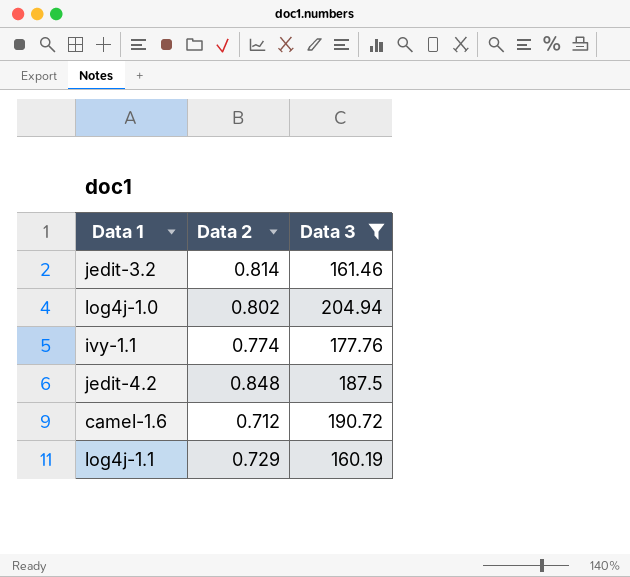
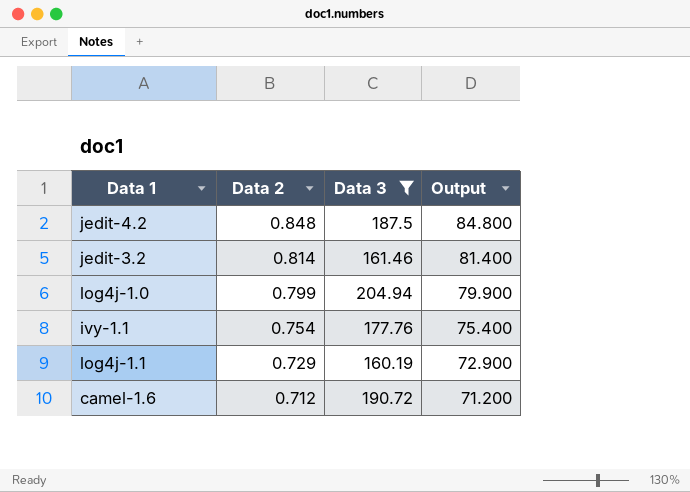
row order: none -> Data 2 descending
column Output | formula: none -> [Data 2] * 100
log4j-1.0 | Data 2: 0.802 -> 0.799
ivy-1.1 | Data 2: 0.774 -> 0.754

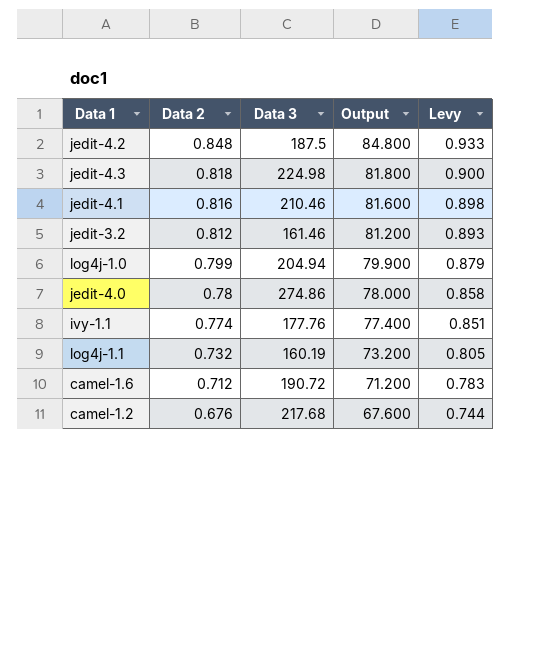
filter: Data 3 <= 204.94 -> none
column Levy | formula: none -> [Data 2] * 1.1
jedit-3.2 | Data 2: 0.814 -> 0.812
jedit-3.2 | Output: 81.400 -> 81.200
ivy-1.1 | Data 2: 0.754 -> 0.774
ivy-1.1 | Output: 75.400 -> 77.400
log4j-1.1 | Data 2: 0.729 -> 0.732
log4j-1.1 | Output: 72.900 -> 73.200

